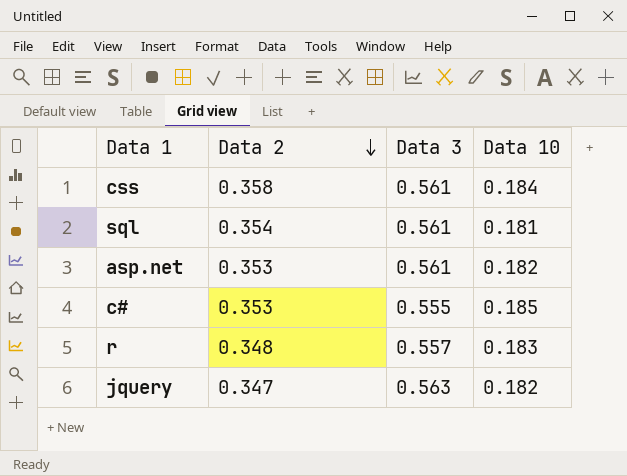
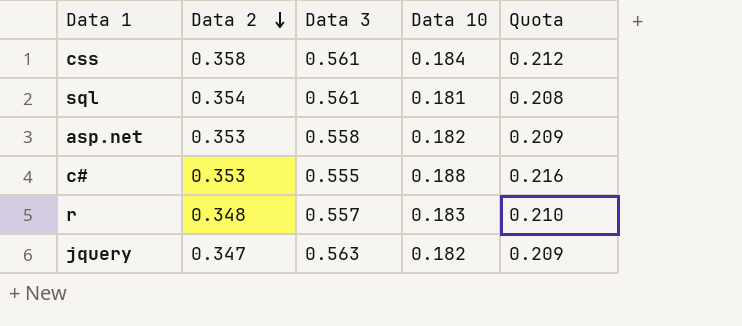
column Quota | formula: none -> [Data 10] * 1.15
asp.net | Data 3: 0.561 -> 0.558
c# | Data 10: 0.185 -> 0.188

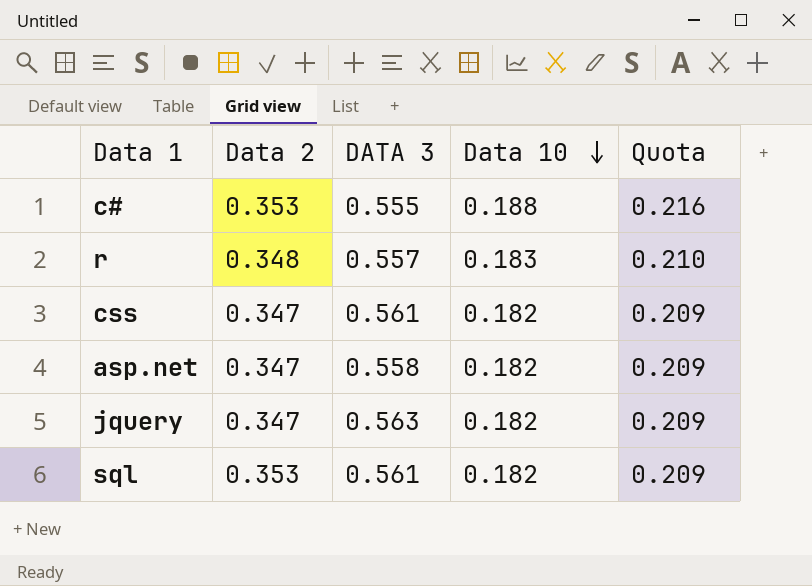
row order: Data 2 descending -> Data 10 descending
column name: Data 3 -> DATA 3
css | Data 2: 0.358 -> 0.347
css | Data 10: 0.184 -> 0.182
css | Quota: 0.212 -> 0.209
asp.net | Data 2: 0.353 -> 0.347
sql | Data 2: 0.354 -> 0.353
sql | Data 10: 0.181 -> 0.182
sql | Quota: 0.208 -> 0.209

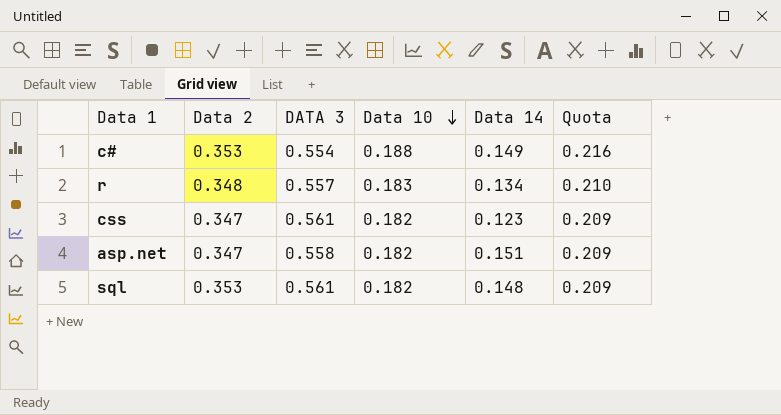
column Data 14 | position: none -> 5
row jquery: 0.347 | 0.563 | 0.182 | 0.209 -> none
c# | DATA 3: 0.555 -> 0.554

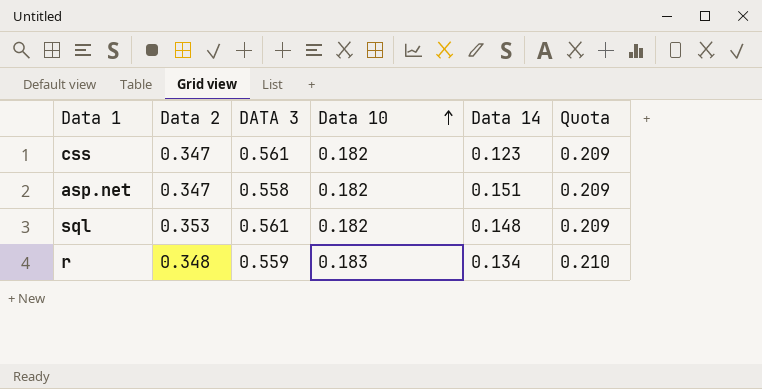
row order: Data 10 descending -> Data 10 ascending
row c#: 0.353 | 0.554 | 0.188 | 0.149 | 0.216 -> none
r | DATA 3: 0.557 -> 0.559

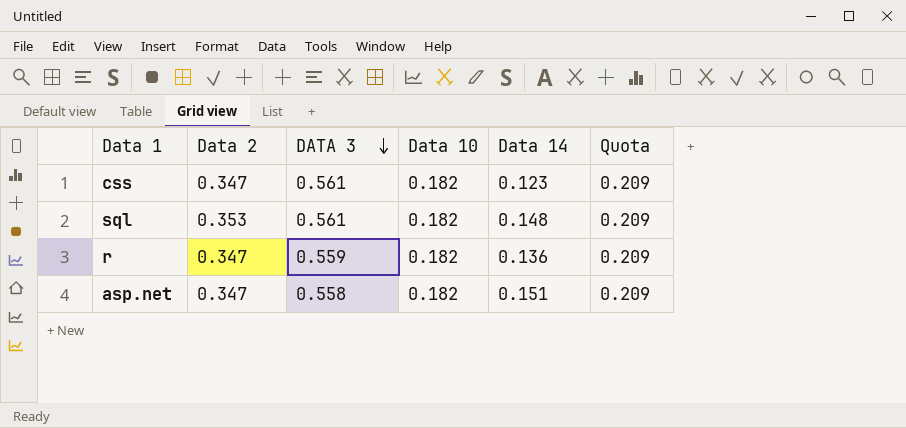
row order: Data 10 ascending -> DATA 3 descending
r | Data 2: 0.348 -> 0.347
r | Data 10: 0.183 -> 0.182
r | Data 14: 0.134 -> 0.136
r | Quota: 0.210 -> 0.209

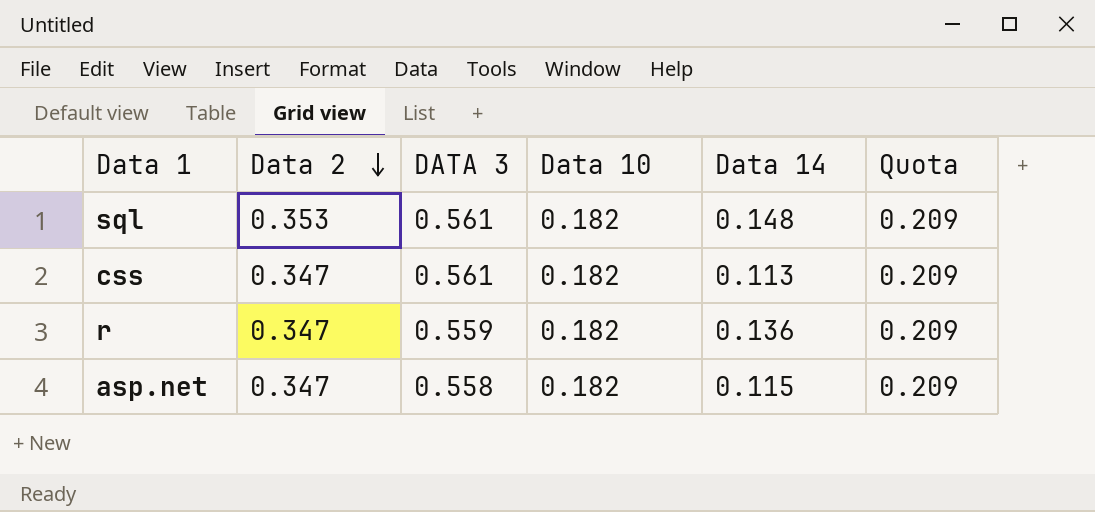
row order: DATA 3 descending -> Data 2 descending
css | Data 14: 0.123 -> 0.113
asp.net | Data 14: 0.151 -> 0.115

